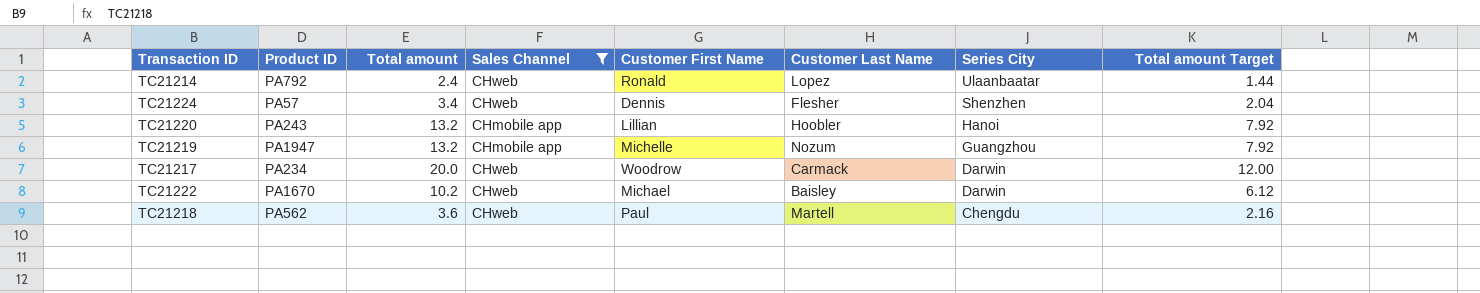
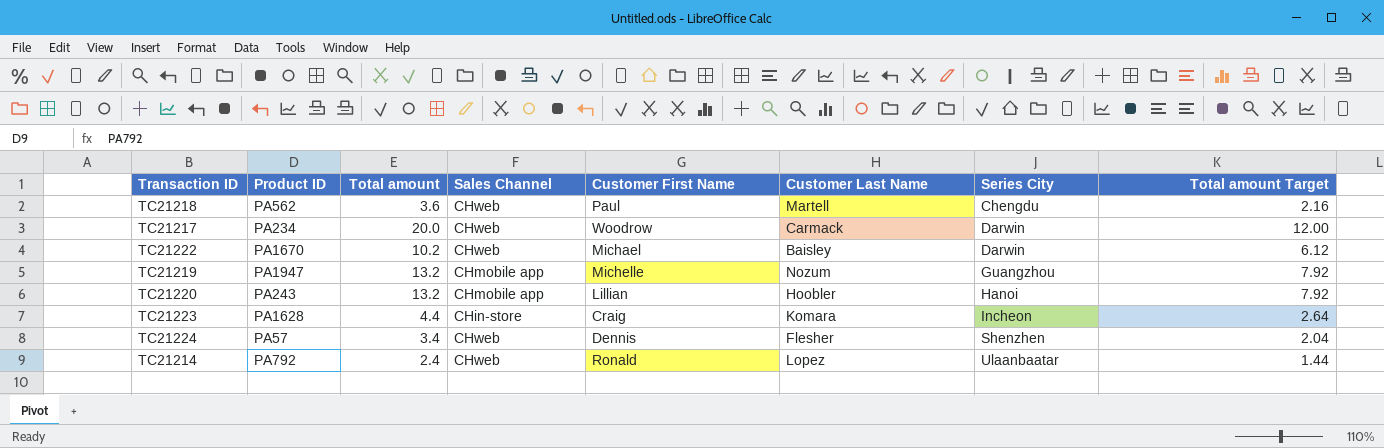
filter: Sales Channel != CHin-store -> none
row order: Series City descending -> Series City ascending

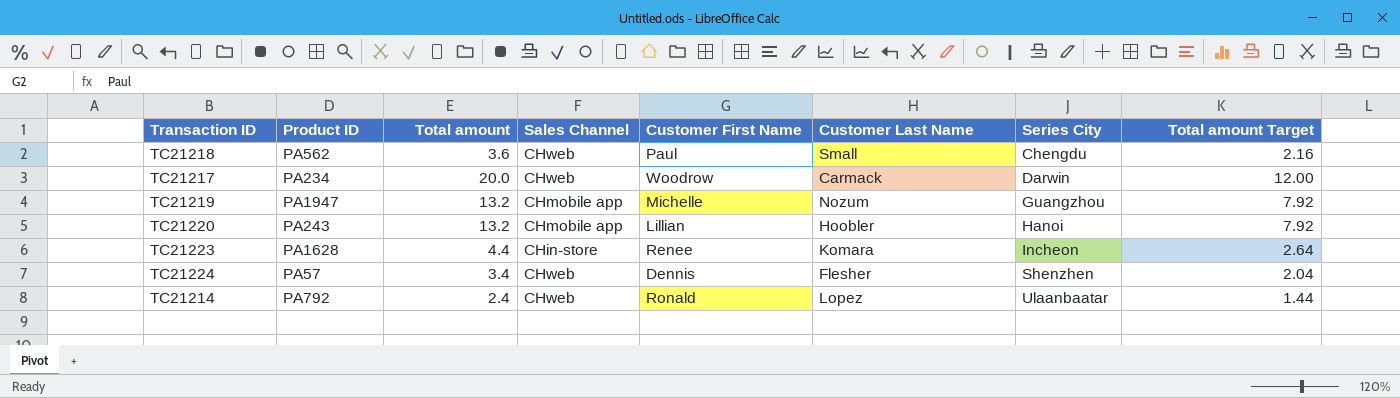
row TC21222: PA1670 | 10.2 | CHweb | Michael | Baisley | Darwin | 6.12 -> none
TC21218 | Customer Last Name: Martell -> Small
TC21223 | Customer First Name: Craig -> Renee

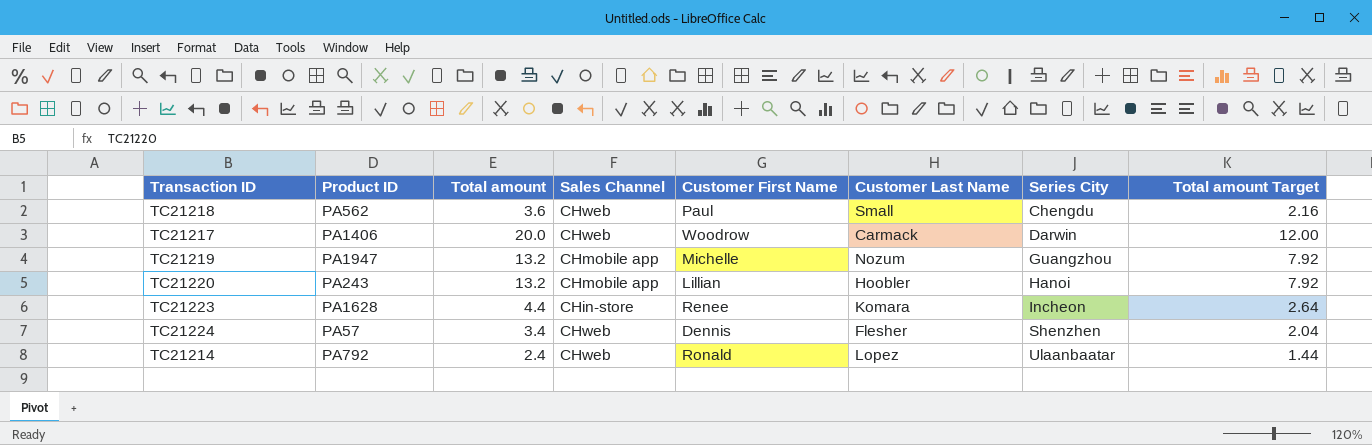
TC21217 | Product ID: PA234 -> PA1406

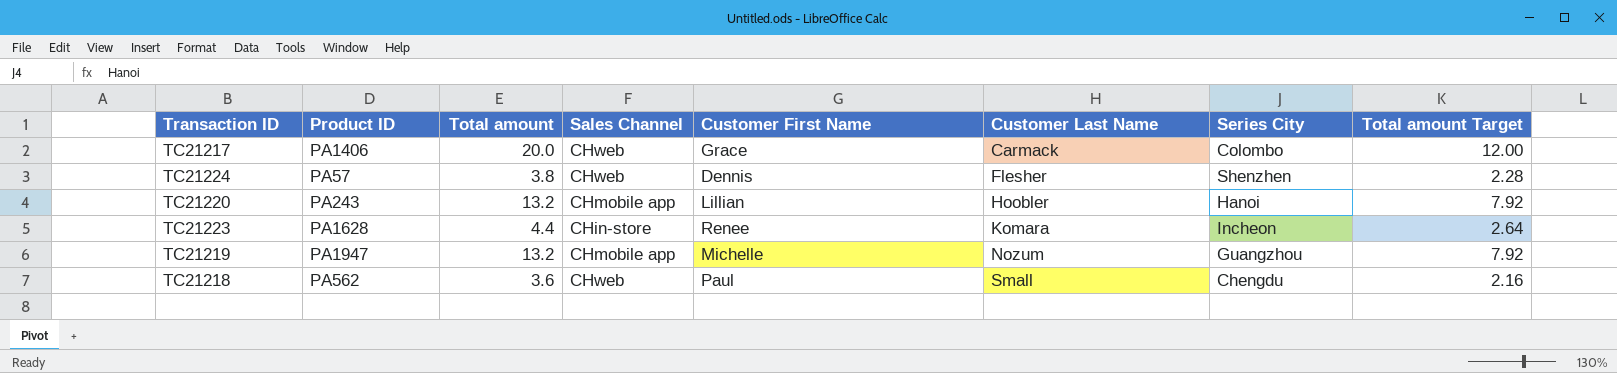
row order: Series City ascending -> Customer Last Name ascending
row TC21214: PA792 | 2.4 | CHweb | Ronald | Lopez | Ulaanbaatar | 1.44 -> none
TC21217 | Customer First Name: Woodrow -> Grace
TC21217 | Series City: Darwin -> Colombo
TC21224 | Total amount: 3.4 -> 3.8
TC21224 | Total amount Target: 2.04 -> 2.28

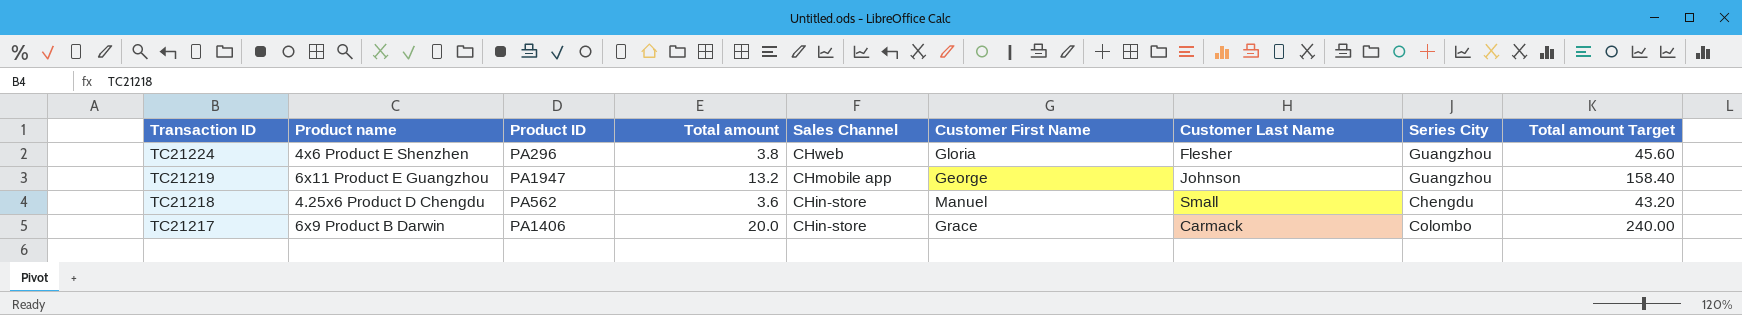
row order: Customer Last Name ascending -> Transaction ID descending
column Product name | position: none -> 2
column Total amount Target | formula: [Total amount] * 0.6 -> [Total amount] * 12
row TC21220: PA243 | 13.2 | CHmobile app | Lillian | Hoobler | Hanoi | 7.92 -> none
row TC21223: PA1628 | 4.4 | CHin-store | Renee | Komara | Incheon | 2.64 -> none
TC21224 | Product ID: PA57 -> PA296
TC21224 | Customer First Name: Dennis -> Gloria
TC21224 | Series City: Shenzhen -> Guangzhou
TC21219 | Customer First Name: Michelle -> George
TC21219 | Customer Last Name: Nozum -> Johnson
TC21218 | Sales Channel: CHweb -> CHin-store
TC21218 | Customer First Name: Paul -> Manuel
TC21217 | Sales Channel: CHweb -> CHin-store

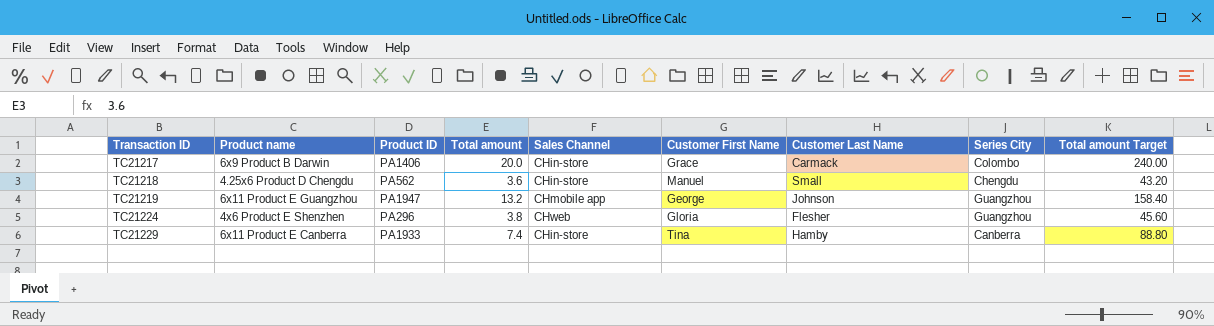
row order: Transaction ID descending -> Transaction ID ascending
row TC21229: none -> 6x11 Product E Canberra | PA1933 | 7.4 | CHin-store | Tina | Hamby | Canberra | 88.80

